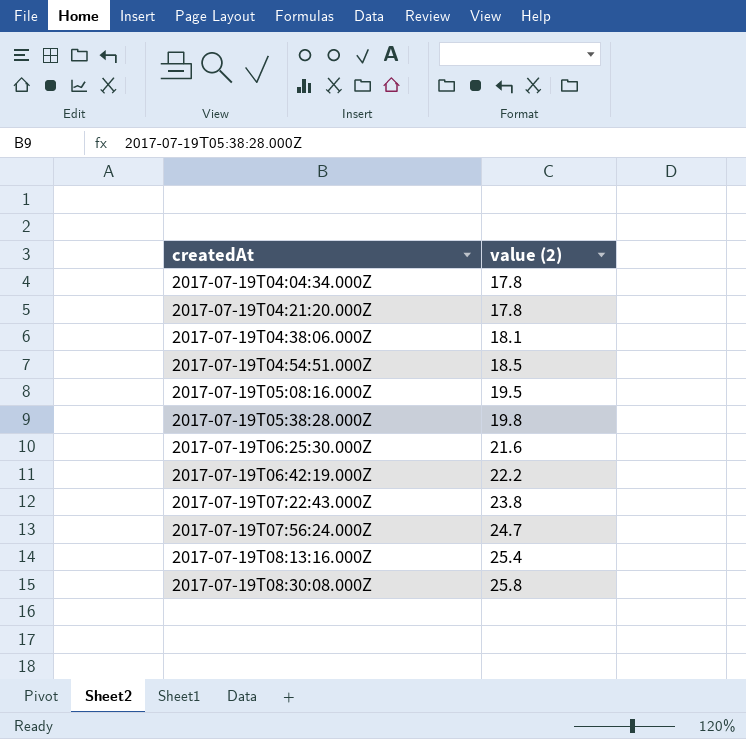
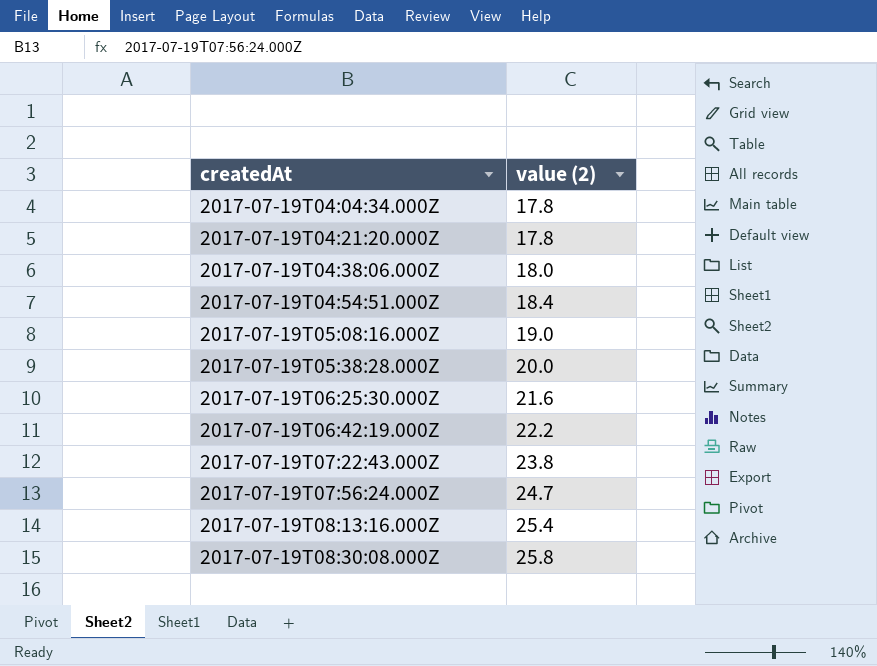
2017-07-19T04:38:06.000Z | value (2): 18.1 -> 18.0
2017-07-19T04:54:51.000Z | value (2): 18.5 -> 18.4
2017-07-19T05:08:16.000Z | value (2): 19.5 -> 19.0
2017-07-19T05:38:28.000Z | value (2): 19.8 -> 20.0

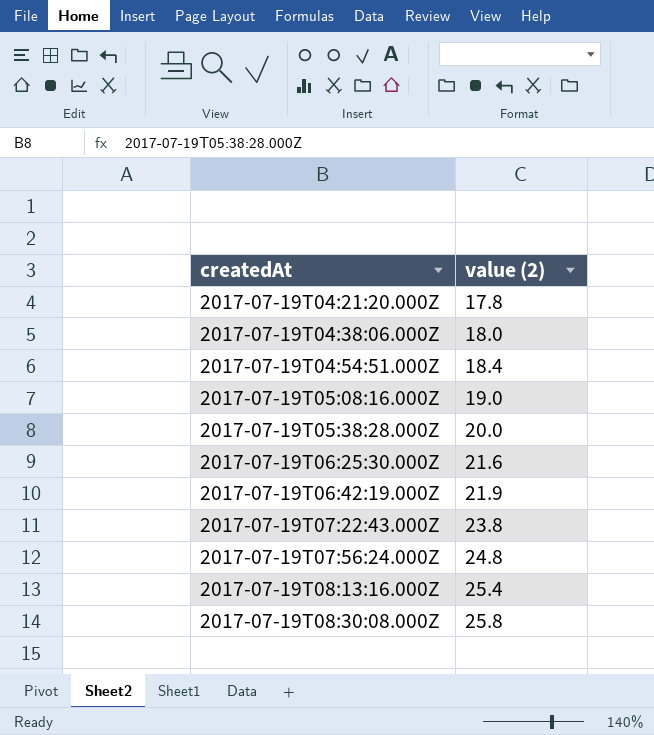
row 2017-07-19T04:04:34.000Z: 17.8 -> none
2017-07-19T06:42:19.000Z | value (2): 22.2 -> 21.9
2017-07-19T07:56:24.000Z | value (2): 24.7 -> 24.8

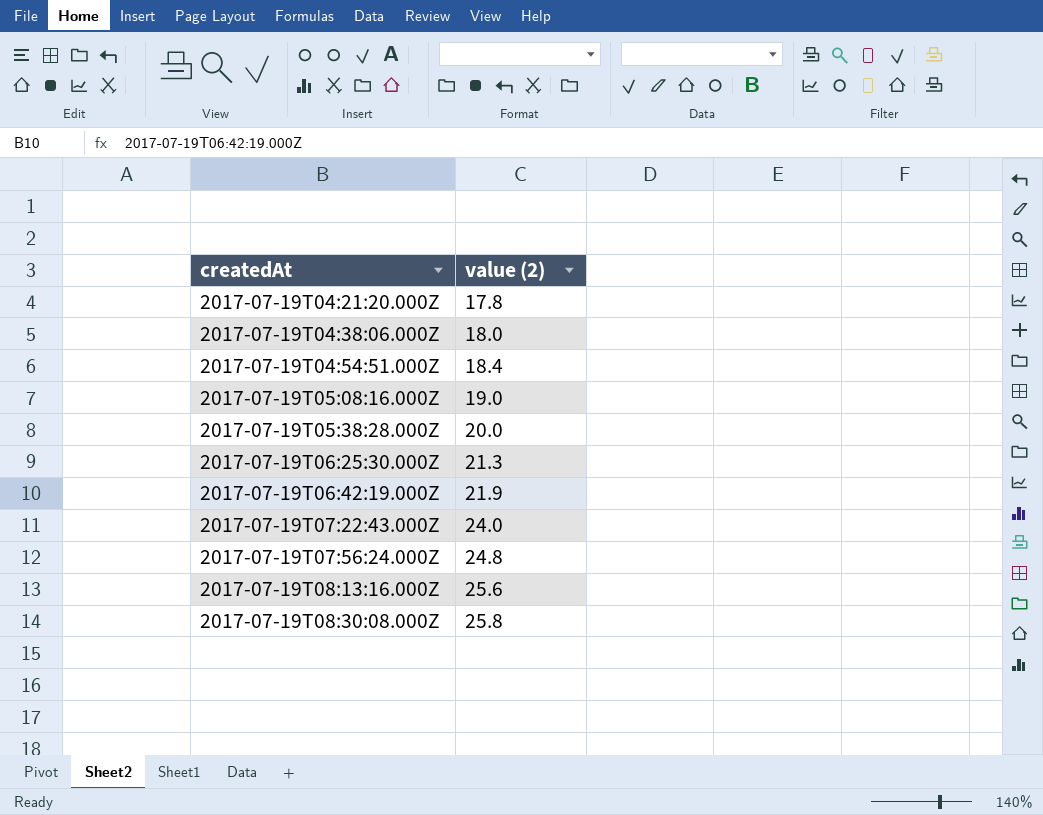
2017-07-19T06:25:30.000Z | value (2): 21.6 -> 21.3
2017-07-19T07:22:43.000Z | value (2): 23.8 -> 24.0
2017-07-19T08:13:16.000Z | value (2): 25.4 -> 25.6

